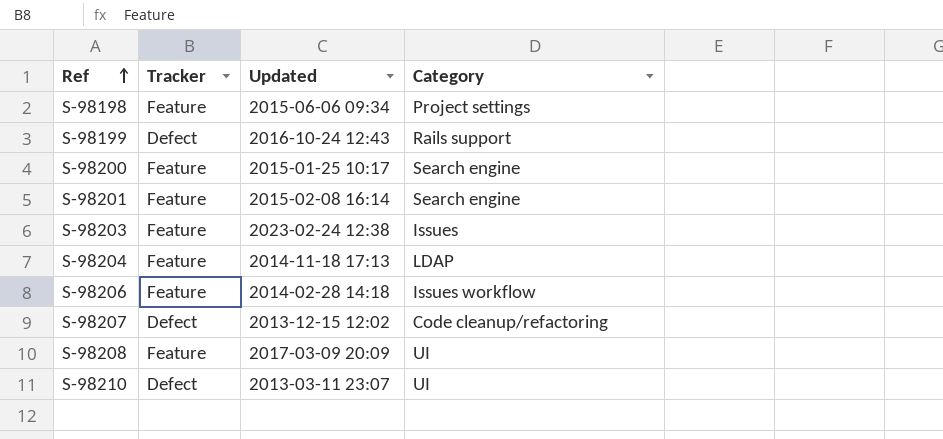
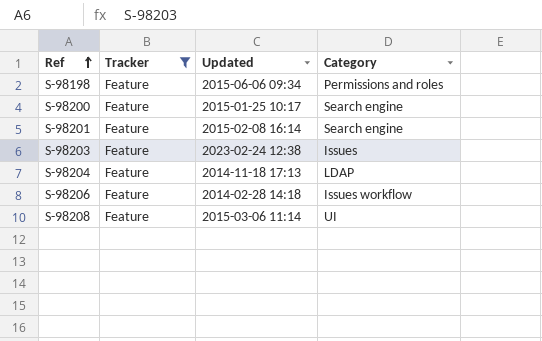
filter: none -> Tracker = Feature
S-98198 | Category: Project settings -> Permissions and roles
S-98208 | Updated: 2017-03-09 20:09 -> 2015-03-06 11:14

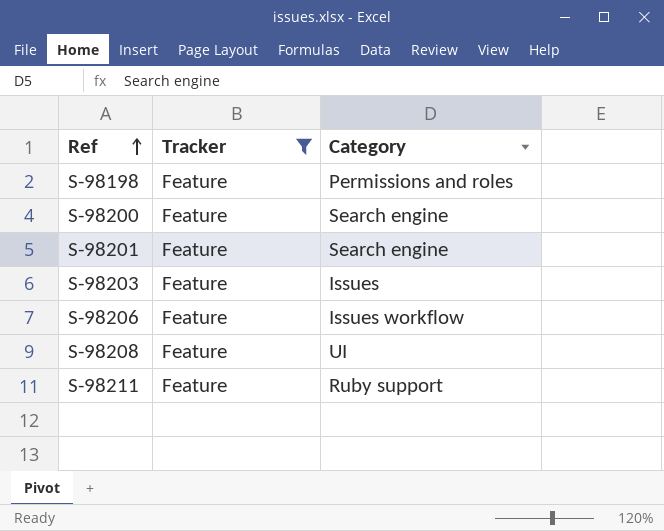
column Updated | position: 3 -> none
row S-98204: Feature | 2014-11-18 17:13 | LDAP -> none
row S-98211: none -> Feature | Ruby support

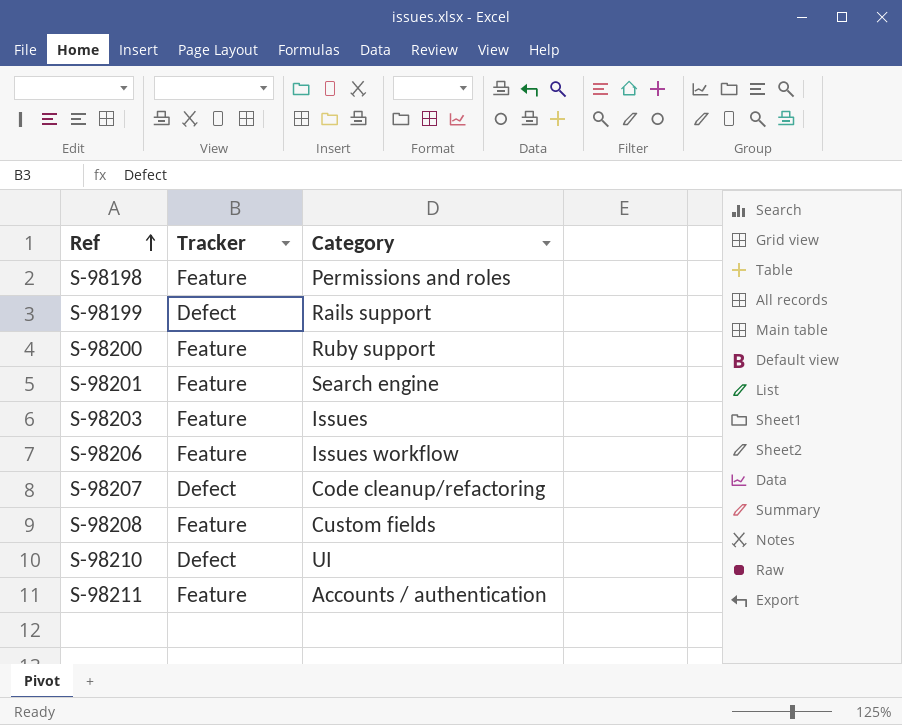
filter: Tracker = Feature -> none
S-98200 | Category: Search engine -> Ruby support
S-98208 | Category: UI -> Custom fields
S-98211 | Category: Ruby support -> Accounts / authentication

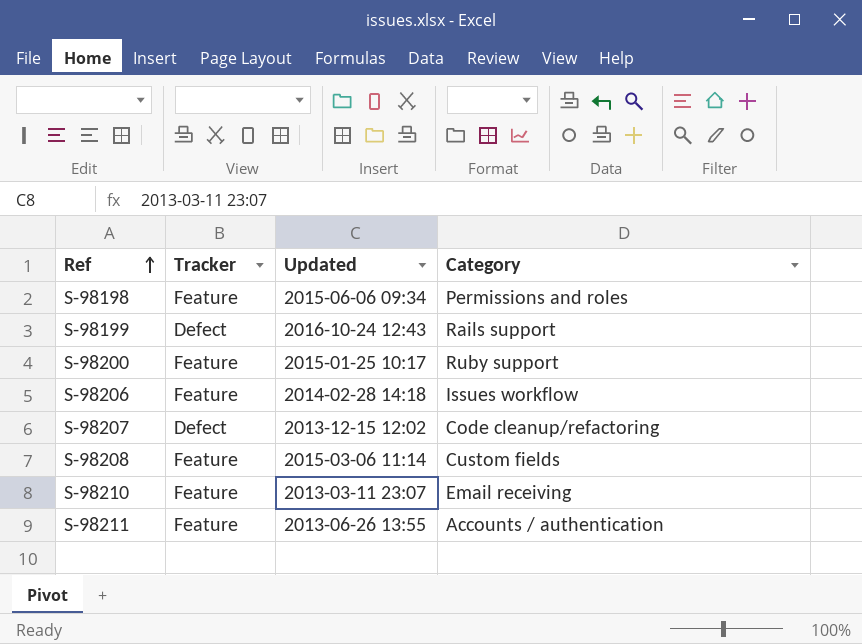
column Updated | position: none -> 3
row S-98201: Feature | Search engine -> none
row S-98203: Feature | Issues -> none
S-98210 | Tracker: Defect -> Feature
S-98210 | Category: UI -> Email receiving

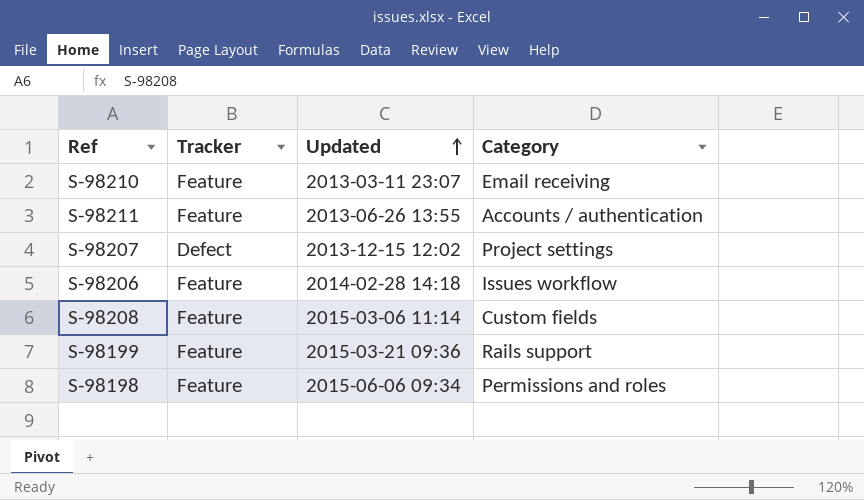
row order: Ref ascending -> Updated ascending
row S-98200: Feature | 2015-01-25 10:17 | Ruby support -> none
S-98207 | Category: Code cleanup/refactoring -> Project settings
S-98199 | Tracker: Defect -> Feature
S-98199 | Updated: 2016-10-24 12:43 -> 2015-03-21 09:36

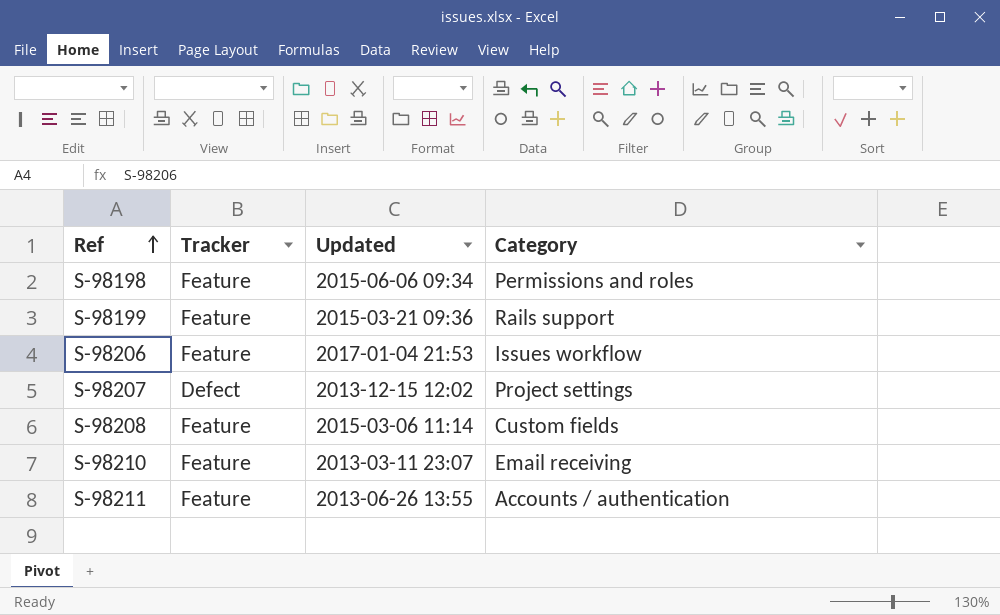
row order: Updated ascending -> Ref ascending
S-98206 | Updated: 2014-02-28 14:18 -> 2017-01-04 21:53

